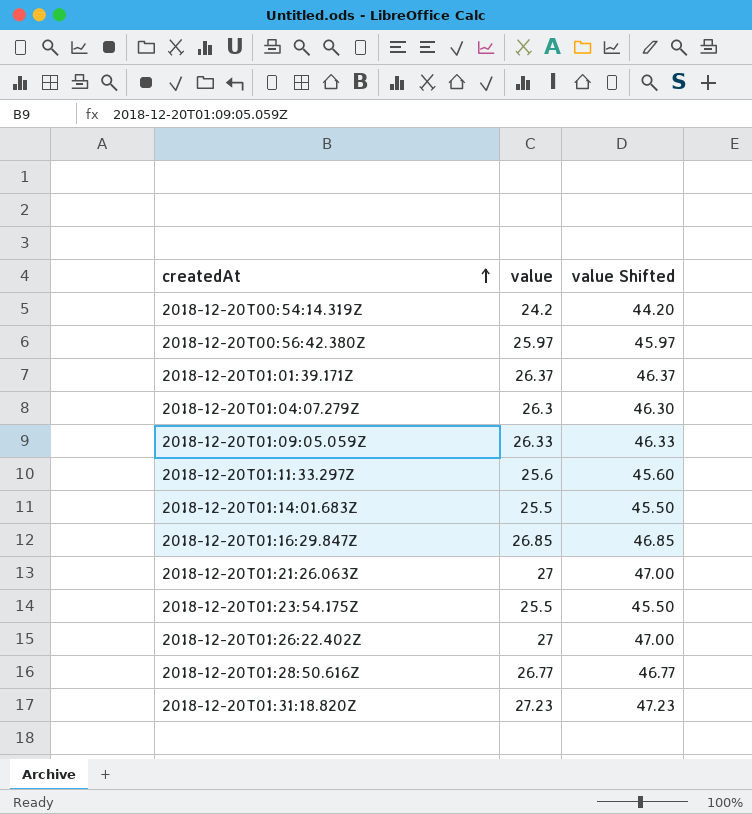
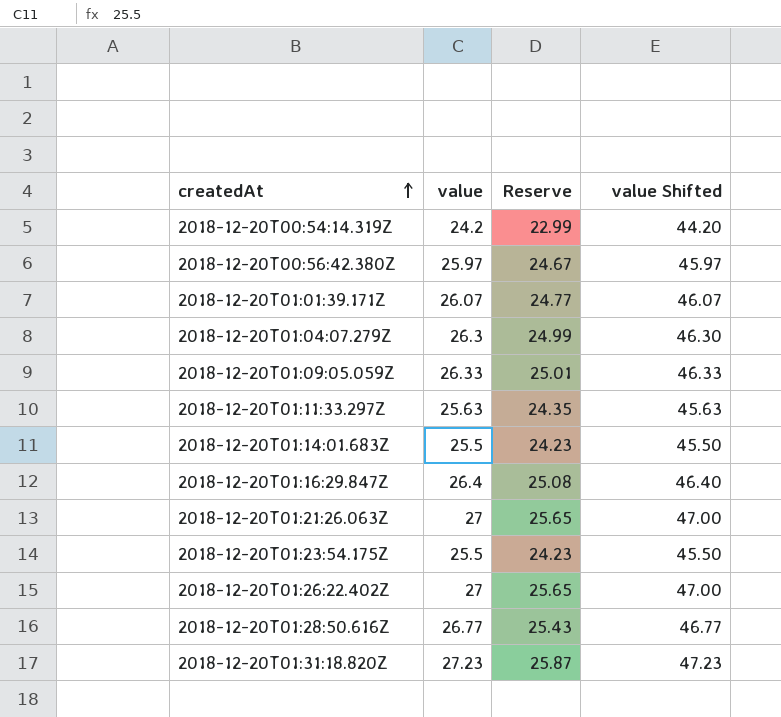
column Reserve | formula: none -> [value] * 0.95
2018-12-20T01:01:39.171Z | value: 26.37 -> 26.07
2018-12-20T01:01:39.171Z | value Shifted: 46.37 -> 46.07
2018-12-20T01:11:33.297Z | value: 25.6 -> 25.63
2018-12-20T01:11:33.297Z | value Shifted: 45.60 -> 45.63
2018-12-20T01:16:29.847Z | value: 26.85 -> 26.4
2018-12-20T01:16:29.847Z | value Shifted: 46.85 -> 46.40

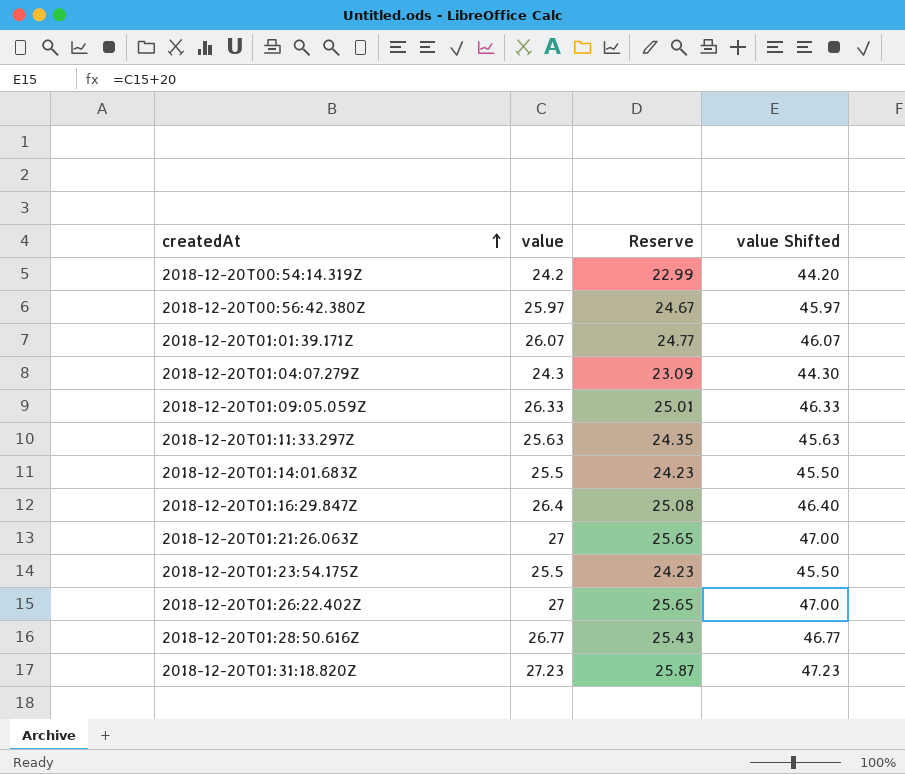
2018-12-20T01:04:07.279Z | value: 26.3 -> 24.3
2018-12-20T01:04:07.279Z | Reserve: 24.99 -> 23.09
2018-12-20T01:04:07.279Z | value Shifted: 46.30 -> 44.30

